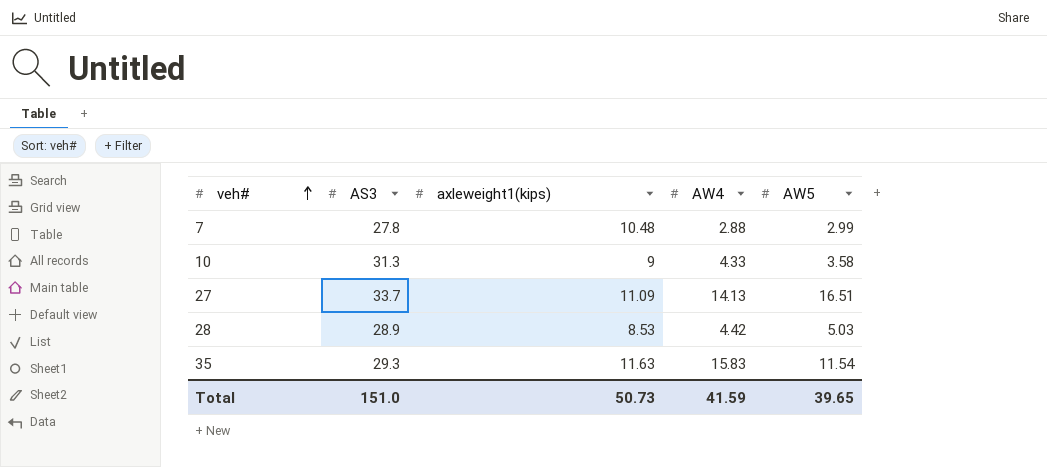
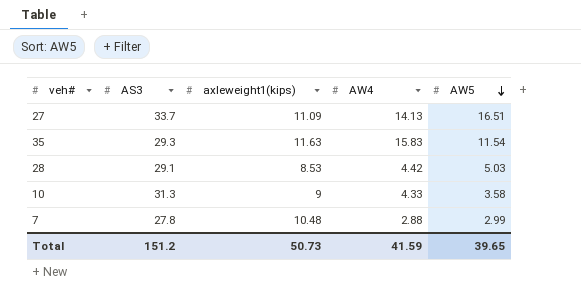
row order: veh# ascending -> AW5 descending
28 | AS3: 28.9 -> 29.1
Total | AS3: 151.0 -> 151.2

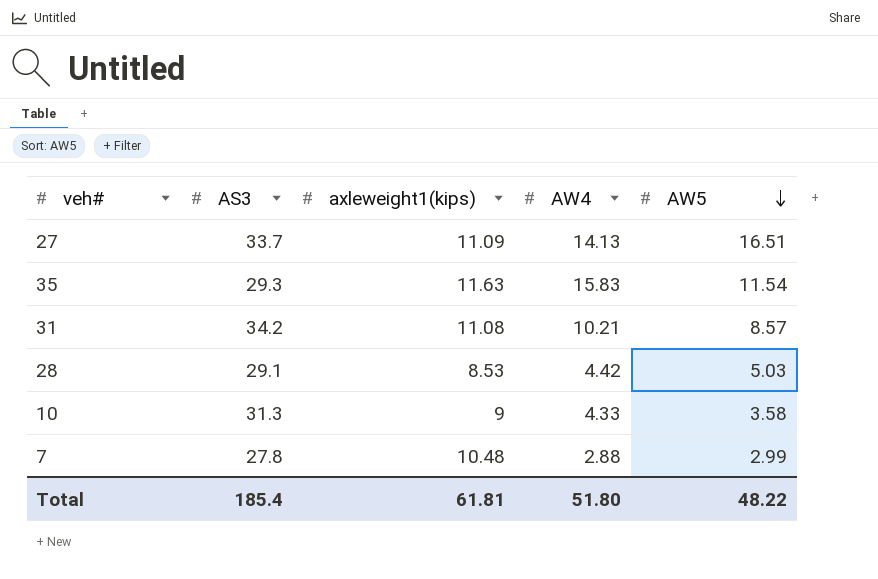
row 31: none -> 34.2 | 11.08 | 10.21 | 8.57
Total | AS3: 151.2 -> 185.4
Total | axleweight1(kips): 50.73 -> 61.81
Total | AW4: 41.59 -> 51.80
Total | AW5: 39.65 -> 48.22

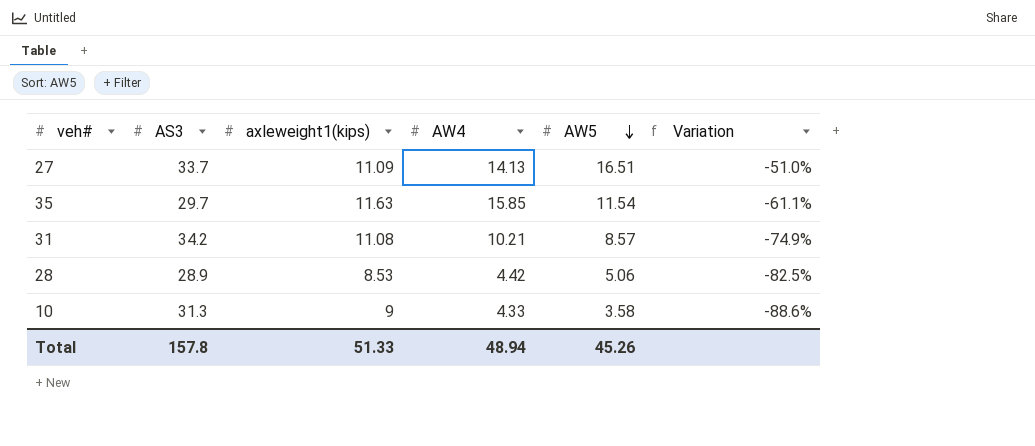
column Variation | formula: none -> ([AW5] - [AS3]) / [AS3]
row 7: 27.8 | 10.48 | 2.88 | 2.99 -> none
35 | AS3: 29.3 -> 29.7
35 | AW4: 15.83 -> 15.85
28 | AS3: 29.1 -> 28.9
28 | AW5: 5.03 -> 5.06
Total | AS3: 185.4 -> 157.8
Total | axleweight1(kips): 61.81 -> 51.33
Total | AW4: 51.80 -> 48.94
Total | AW5: 48.22 -> 45.26

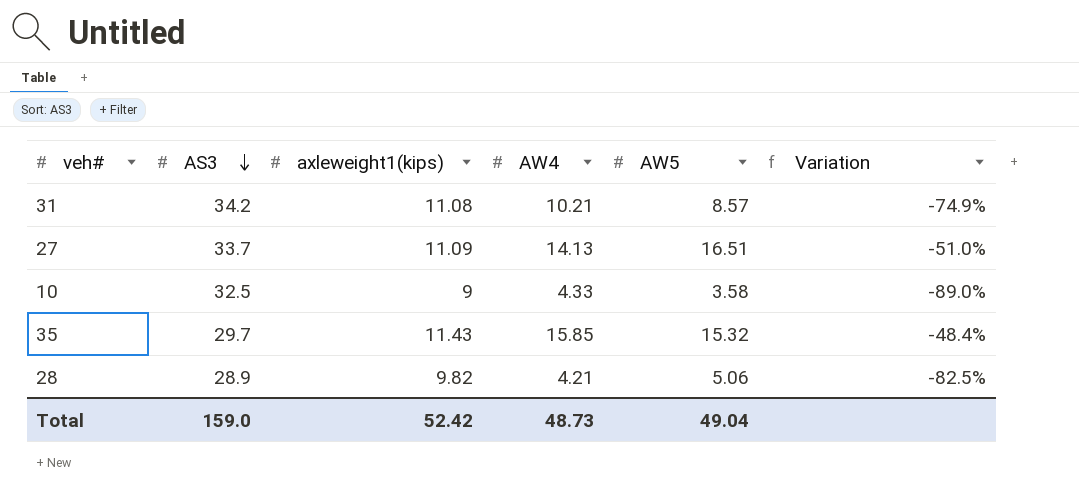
row order: AW5 descending -> AS3 descending
10 | AS3: 31.3 -> 32.5
10 | Variation: -88.6% -> -89.0%
35 | axleweight1(kips): 11.63 -> 11.43
35 | AW5: 11.54 -> 15.32
35 | Variation: -61.1% -> -48.4%
28 | axleweight1(kips): 8.53 -> 9.82
28 | AW4: 4.42 -> 4.21
Total | AS3: 157.8 -> 159.0
Total | axleweight1(kips): 51.33 -> 52.42
Total | AW4: 48.94 -> 48.73
Total | AW5: 45.26 -> 49.04

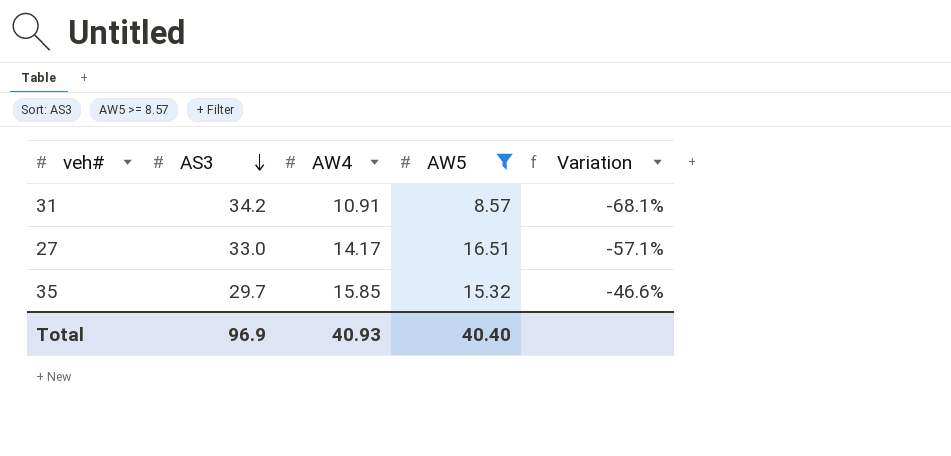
filter: none -> AW5 >= 8.57
column axleweight1(kips) | position: 3 -> none
column Variation | formula: ([AW5] - [AS3]) / [AS3] -> ([AW4] - [AS3]) / [AS3]
31 | AW4: 10.21 -> 10.91
27 | AS3: 33.7 -> 33.0
27 | AW4: 14.13 -> 14.17
Total | AS3: 159.0 -> 96.9
Total | AW4: 48.73 -> 40.93
Total | AW5: 49.04 -> 40.40

